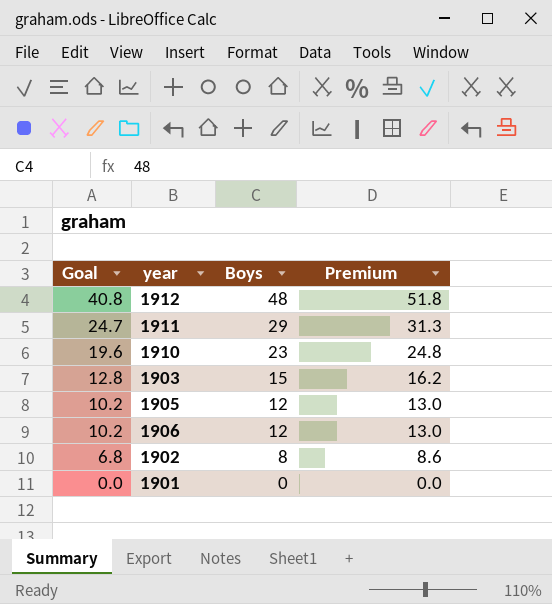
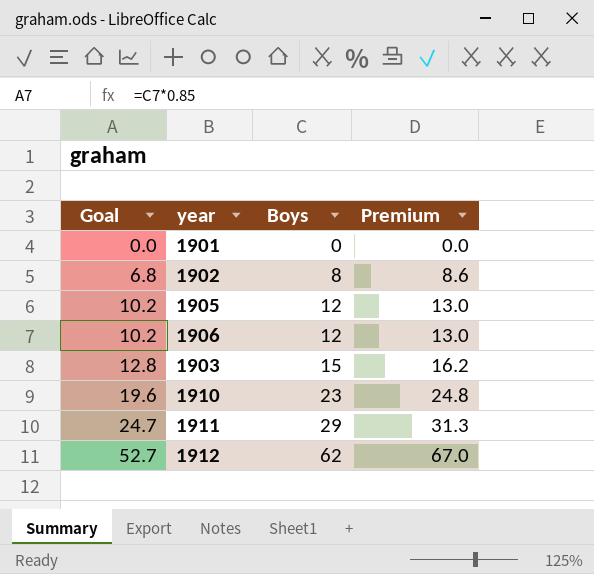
row order: Goal descending -> Goal ascending
1912 | Goal: 40.8 -> 52.7
1912 | Boys: 48 -> 62
1912 | Premium: 51.8 -> 67.0

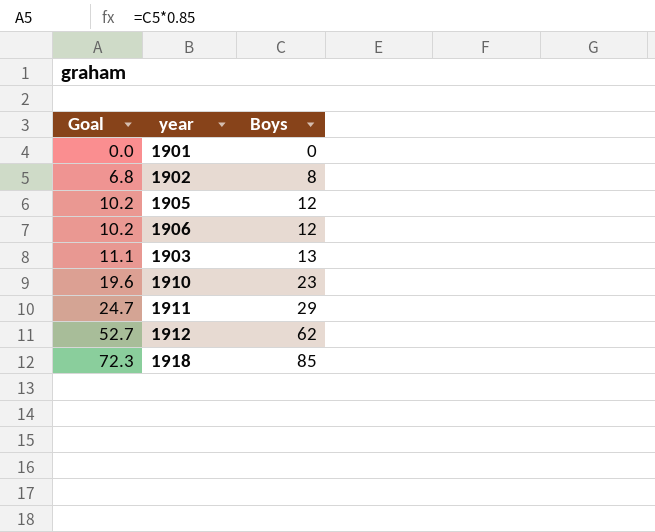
column Premium | formula: [Boys] * 1.08 -> none
1903 | Goal: 12.8 -> 11.1
1903 | Boys: 15 -> 13
row 1918: none -> 72.3 | 85

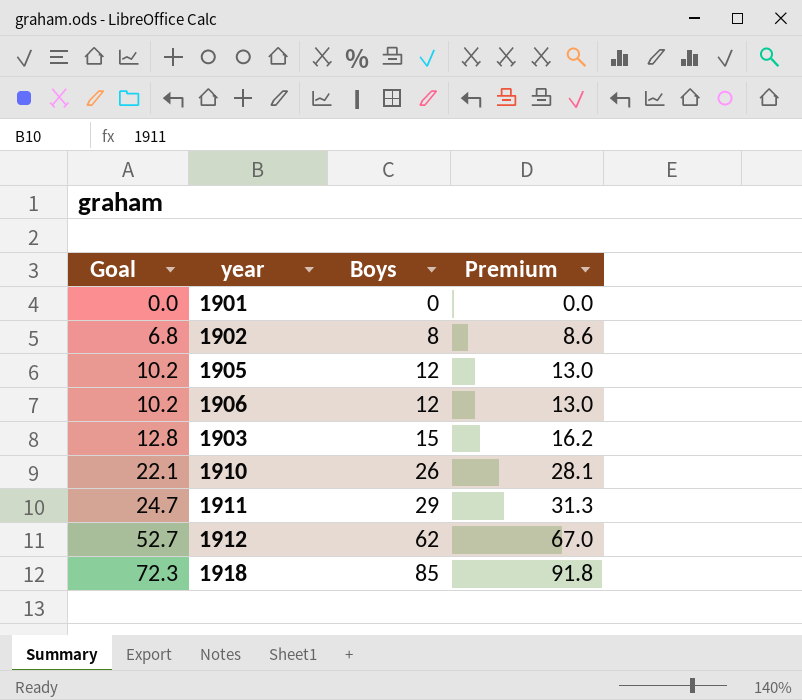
column Premium | formula: none -> [Boys] * 1.08
1903 | Goal: 11.1 -> 12.8
1903 | Boys: 13 -> 15
1910 | Goal: 19.6 -> 22.1
1910 | Boys: 23 -> 26

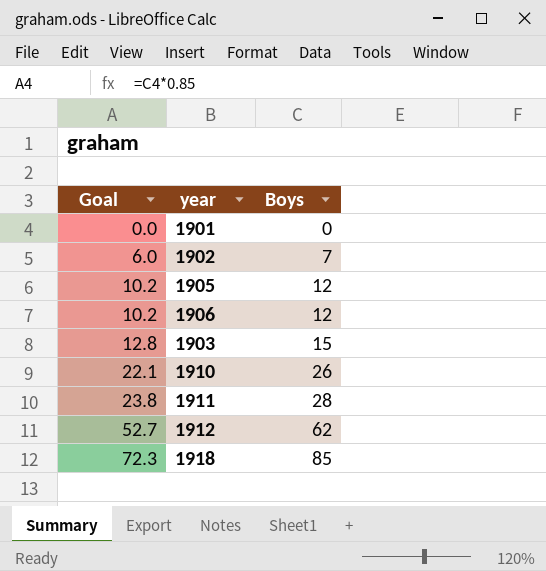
column Premium | formula: [Boys] * 1.08 -> none
1902 | Goal: 6.8 -> 6.0
1902 | Boys: 8 -> 7
1911 | Goal: 24.7 -> 23.8
1911 | Boys: 29 -> 28

